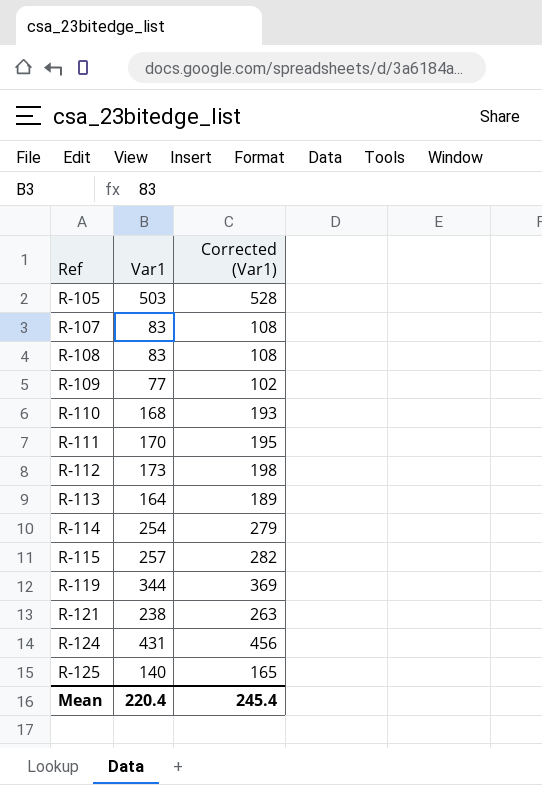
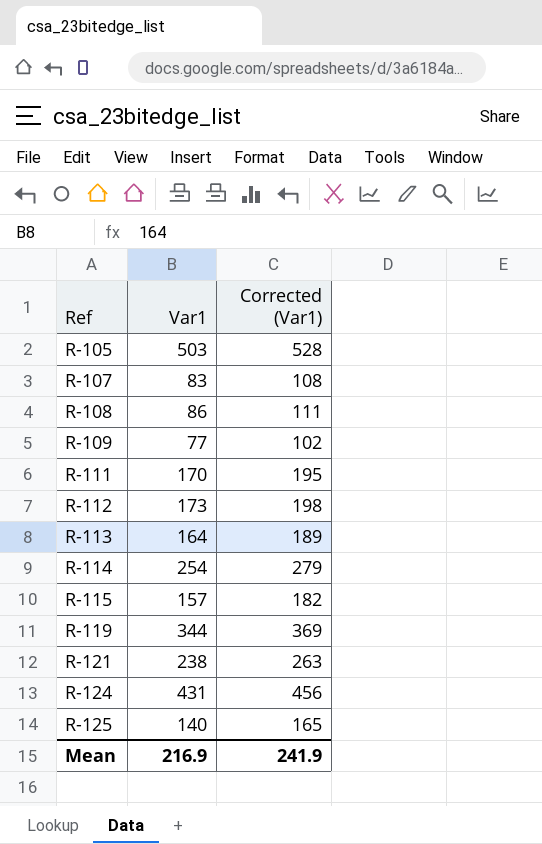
row R-110: 168 | 193 -> none
R-108 | Var1: 83 -> 86
R-108 | Corrected (Var1): 108 -> 111
R-115 | Var1: 257 -> 157
R-115 | Corrected (Var1): 282 -> 182
Mean | Var1: 220.4 -> 216.9
Mean | Corrected (Var1): 245.4 -> 241.9

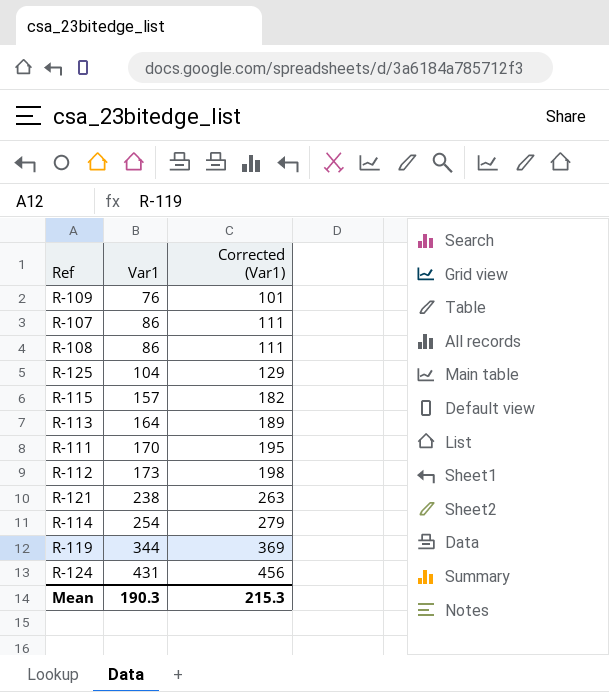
row order: Ref ascending -> Var1 ascending
row R-105: 503 | 528 -> none
R-109 | Var1: 77 -> 76
R-109 | Corrected (Var1): 102 -> 101
R-107 | Var1: 83 -> 86
R-107 | Corrected (Var1): 108 -> 111
R-125 | Var1: 140 -> 104
R-125 | Corrected (Var1): 165 -> 129
Mean | Var1: 216.9 -> 190.3
Mean | Corrected (Var1): 241.9 -> 215.3

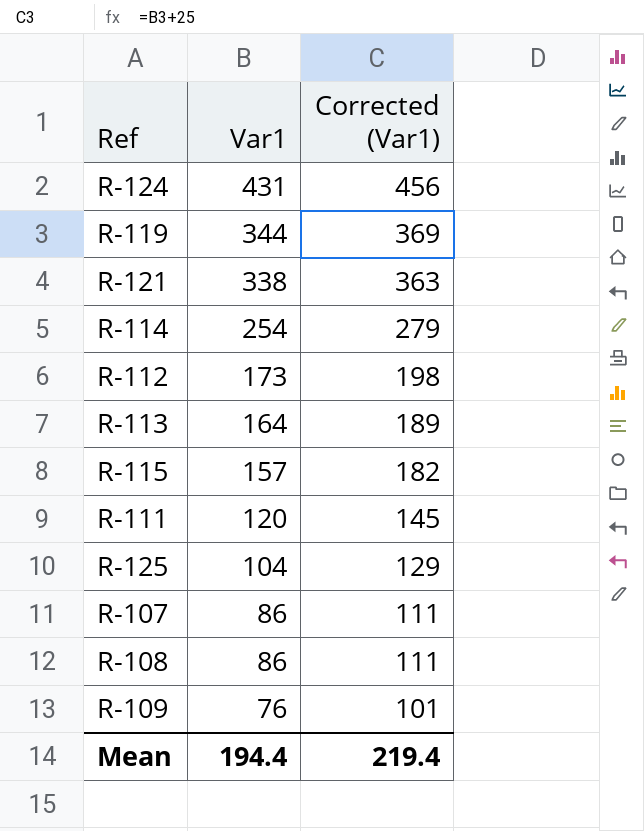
row order: Var1 ascending -> Var1 descending
R-121 | Var1: 238 -> 338
R-121 | Corrected (Var1): 263 -> 363
R-111 | Var1: 170 -> 120
R-111 | Corrected (Var1): 195 -> 145
Mean | Var1: 190.3 -> 194.4
Mean | Corrected (Var1): 215.3 -> 219.4

